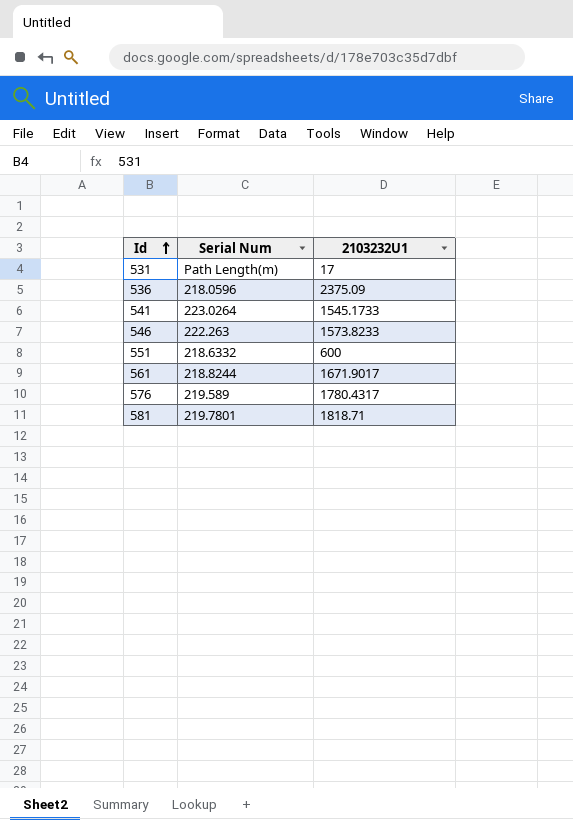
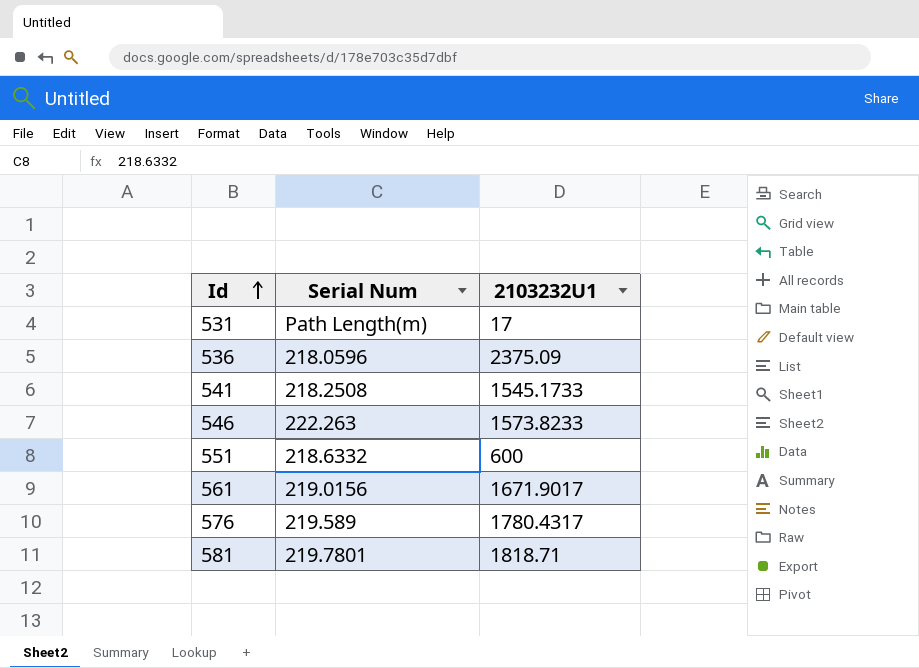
541 | Serial Num: 223.0264 -> 218.2508
561 | Serial Num: 218.8244 -> 219.0156

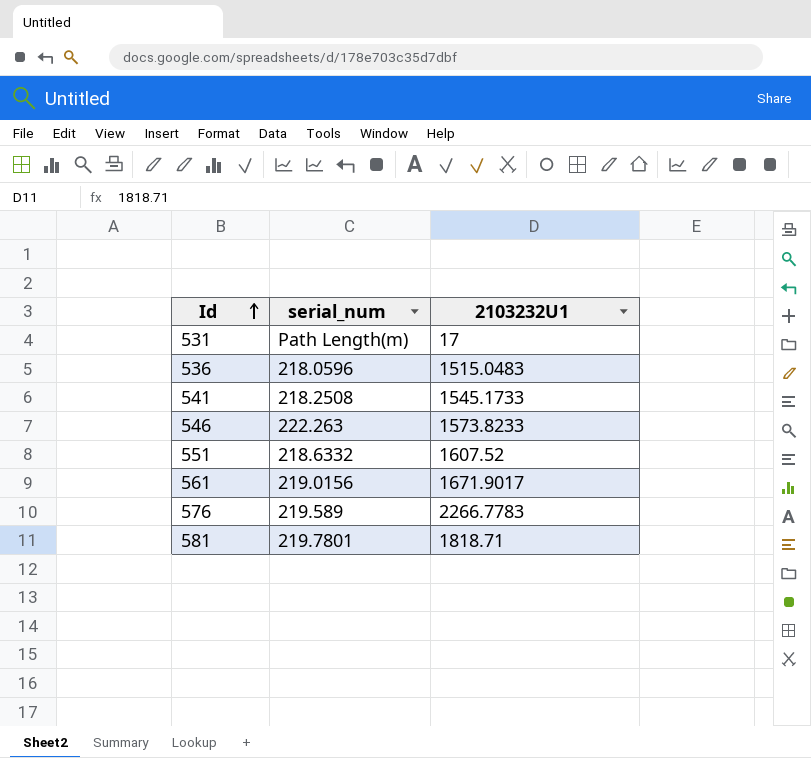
column name: Serial Num -> serial_num
536 | 2103232U1: 2375.09 -> 1515.0483
551 | 2103232U1: 600 -> 1607.52
576 | 2103232U1: 1780.4317 -> 2266.7783

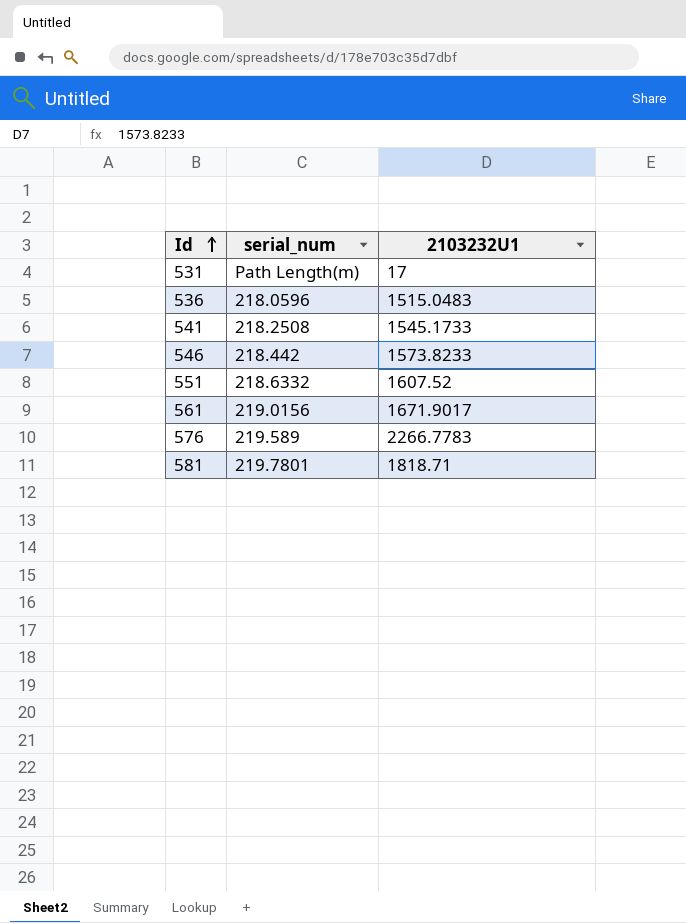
546 | serial_num: 222.263 -> 218.442

